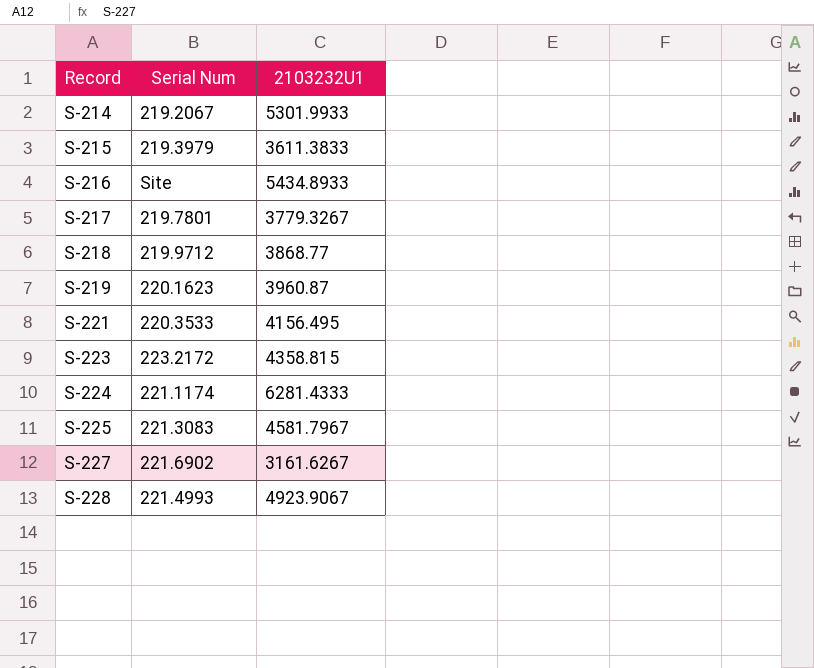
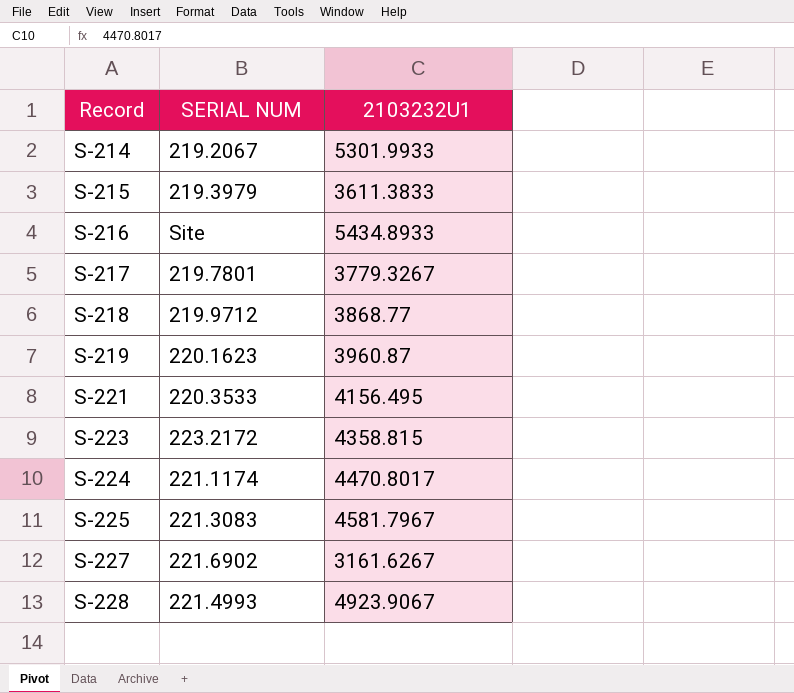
column name: Serial Num -> SERIAL NUM
S-224 | 2103232U1: 6281.4333 -> 4470.8017

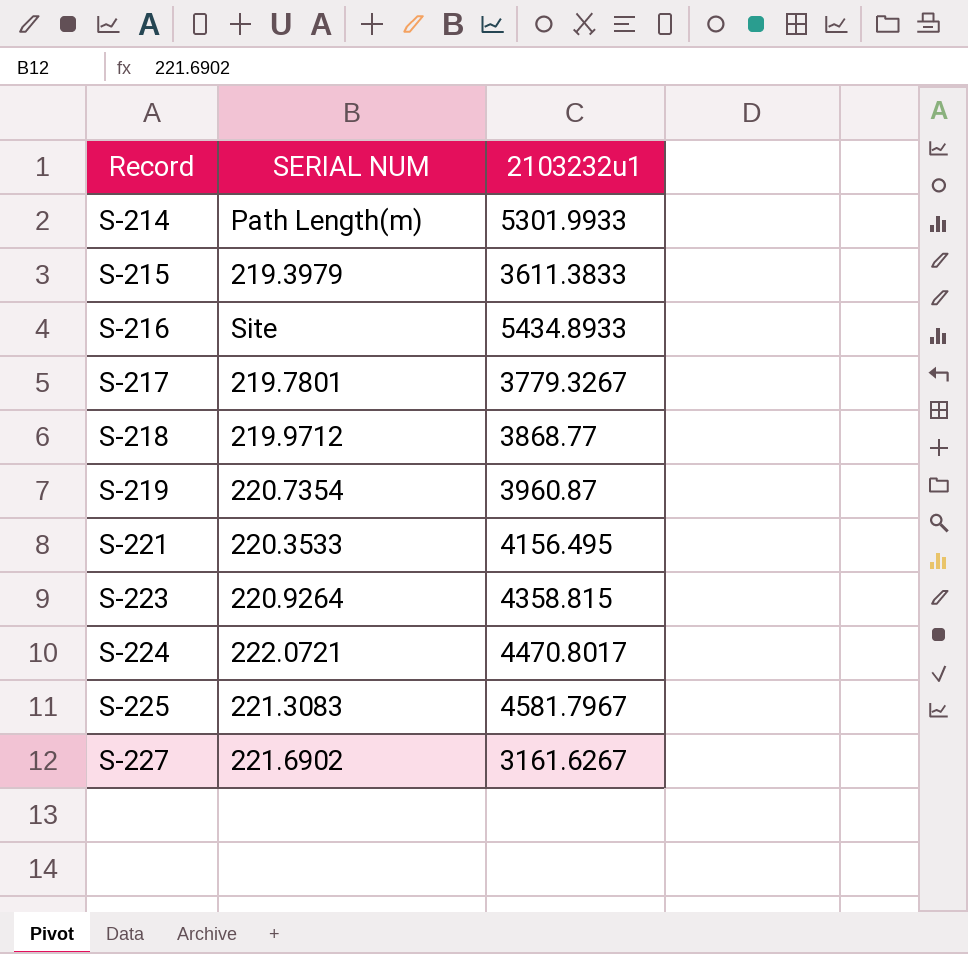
column name: 2103232U1 -> 2103232u1
row S-228: 221.4993 | 4923.9067 -> none
S-214 | SERIAL NUM: 219.2067 -> Path Length(m)
S-219 | SERIAL NUM: 220.1623 -> 220.7354
S-223 | SERIAL NUM: 223.2172 -> 220.9264
S-224 | SERIAL NUM: 221.1174 -> 222.0721

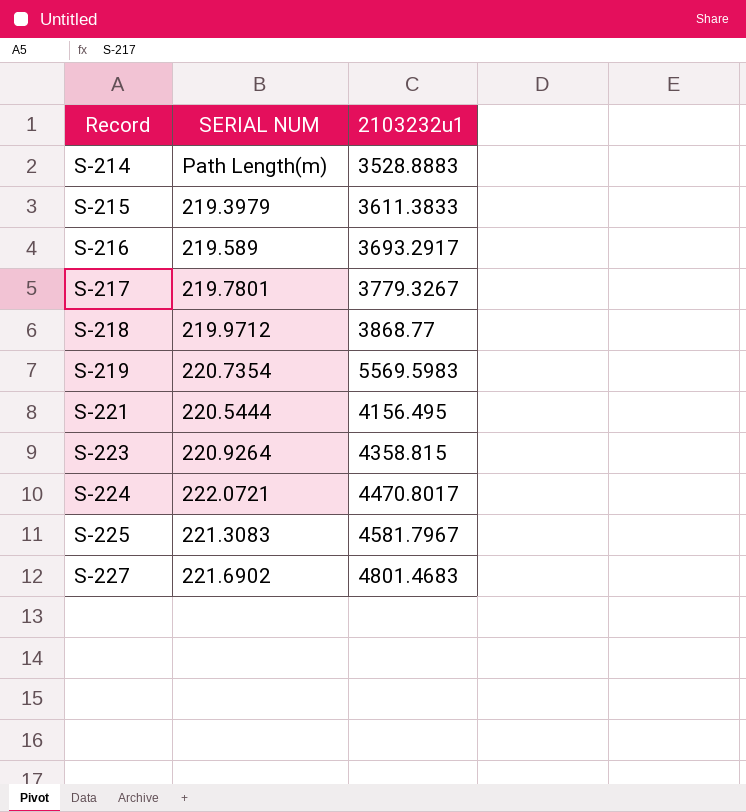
S-214 | 2103232u1: 5301.9933 -> 3528.8883
S-216 | SERIAL NUM: Site -> 219.589
S-216 | 2103232u1: 5434.8933 -> 3693.2917
S-219 | 2103232u1: 3960.87 -> 5569.5983
S-221 | SERIAL NUM: 220.3533 -> 220.5444
S-227 | 2103232u1: 3161.6267 -> 4801.4683

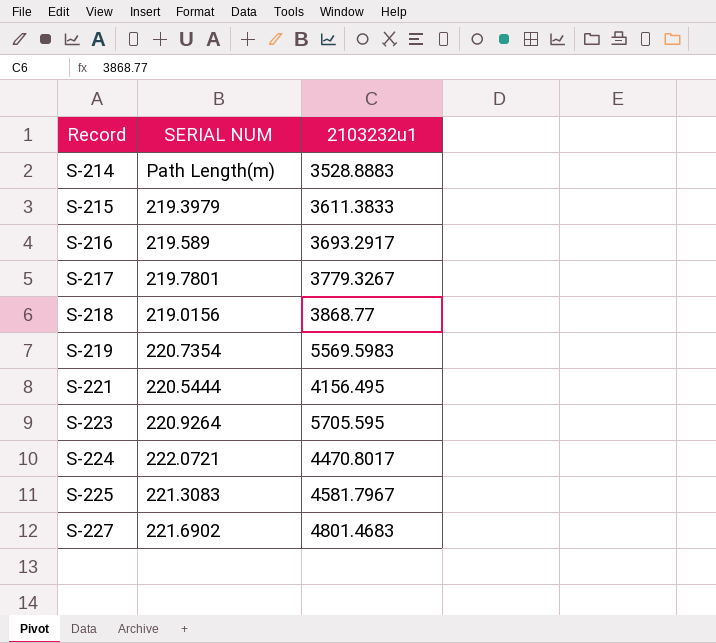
S-218 | SERIAL NUM: 219.9712 -> 219.0156
S-223 | 2103232u1: 4358.815 -> 5705.595

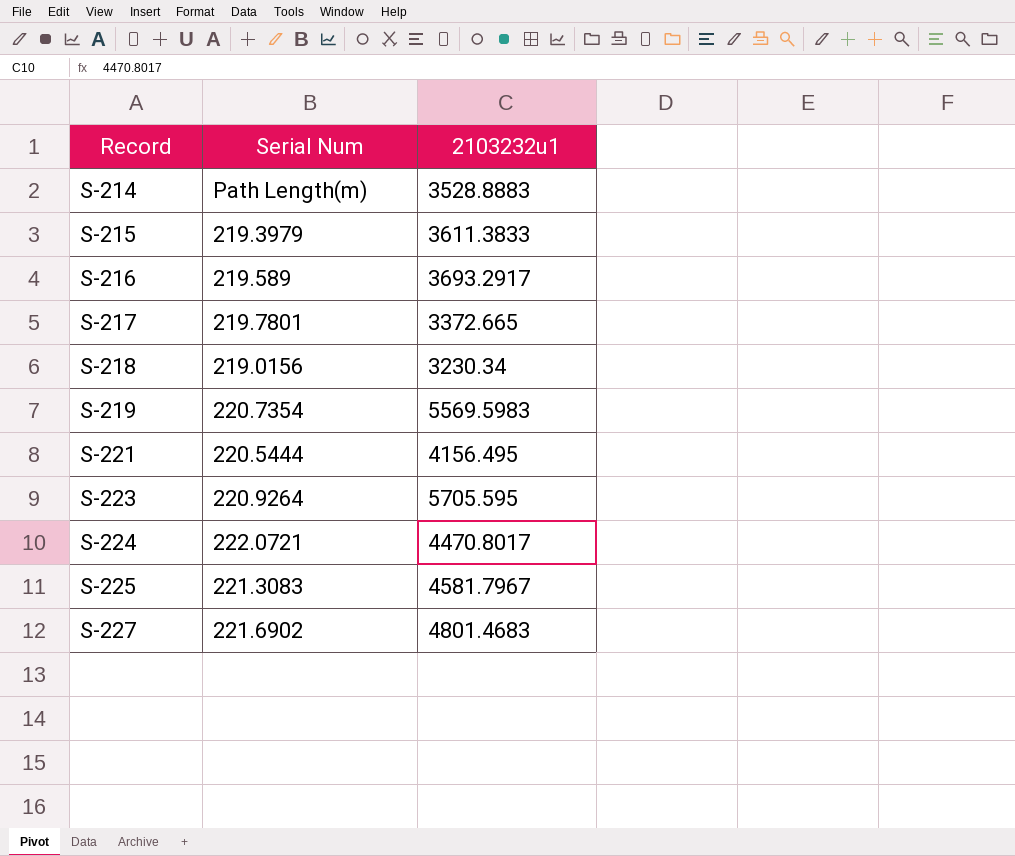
column name: SERIAL NUM -> Serial Num
S-217 | 2103232u1: 3779.3267 -> 3372.665
S-218 | 2103232u1: 3868.77 -> 3230.34

